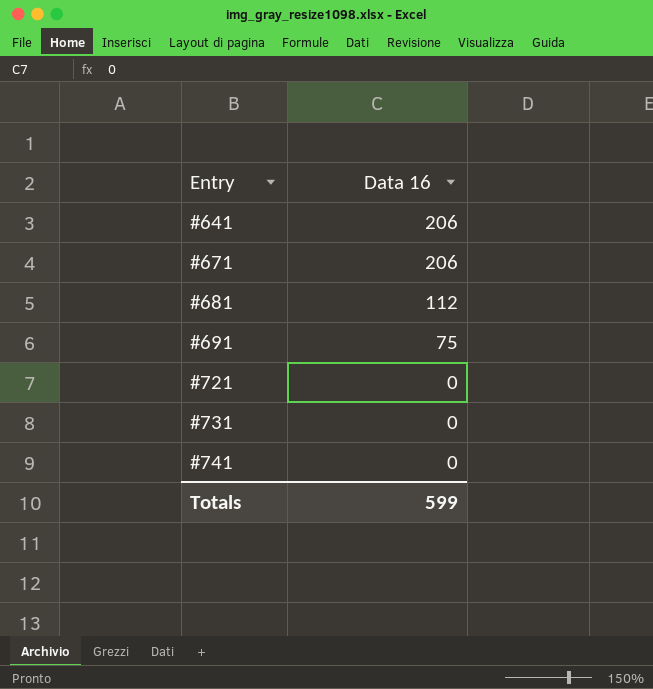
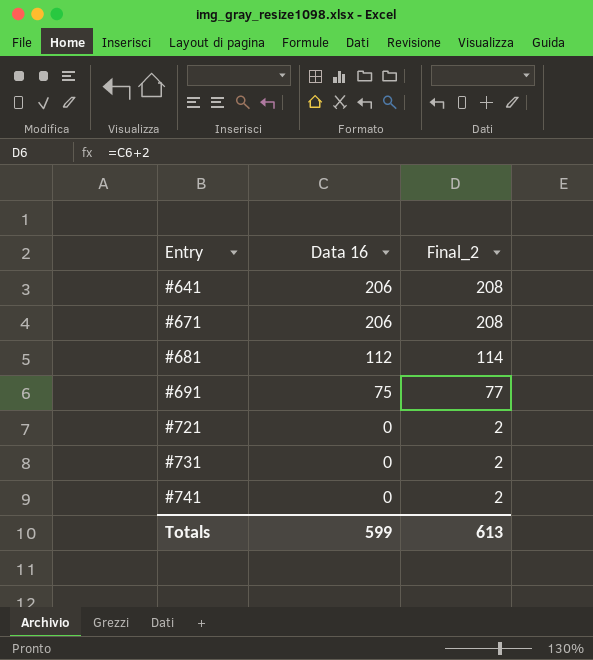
column Final_2 | formula: none -> [Data 16] + 2

